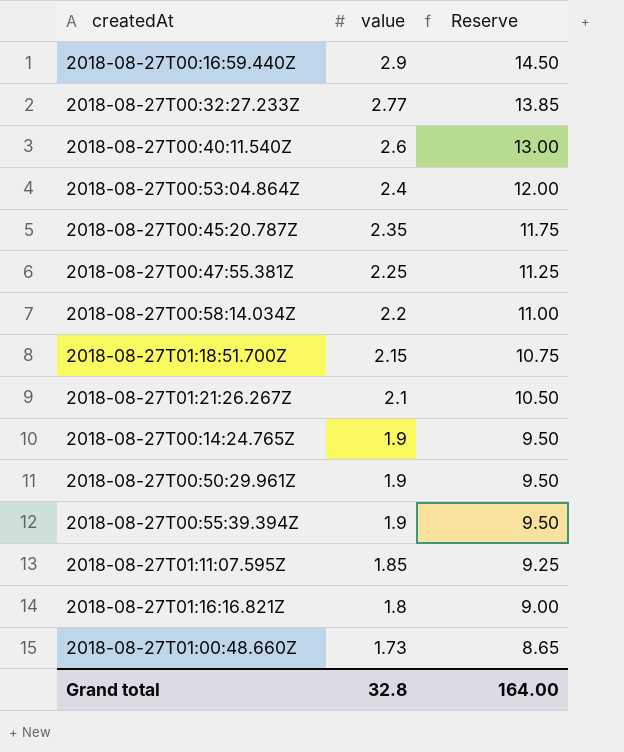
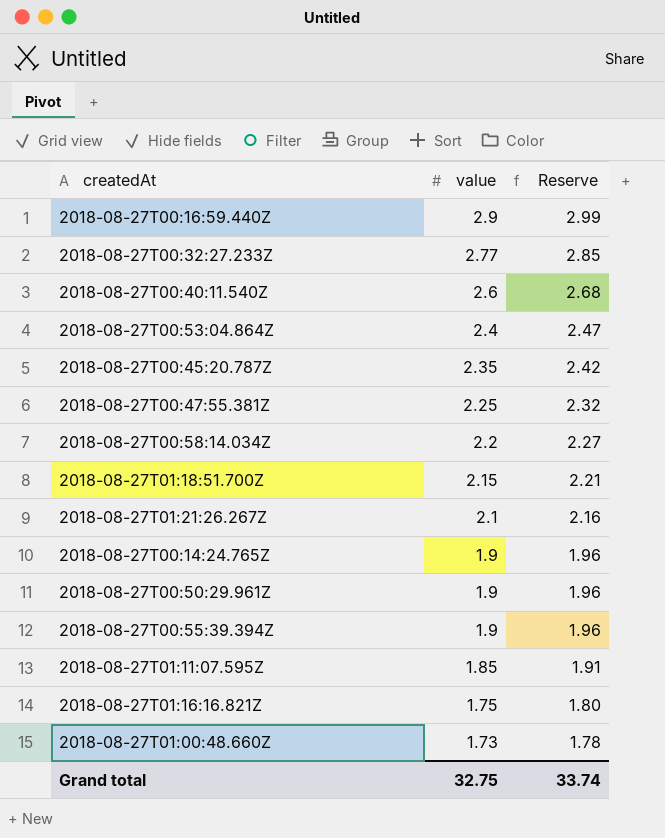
column Reserve | formula: [value] * 5 -> [value] * 1.03
2018-08-27T01:16:16.821Z | value: 1.8 -> 1.75
Grand total | value: 32.8 -> 32.75
Grand total | Reserve: 164.00 -> 33.74

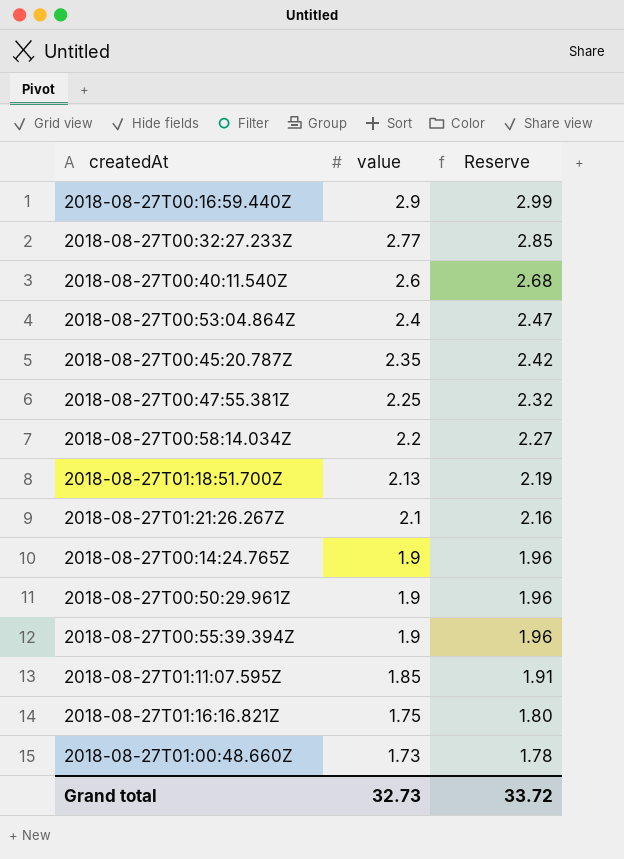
2018-08-27T01:18:51.700Z | value: 2.15 -> 2.13
2018-08-27T01:18:51.700Z | Reserve: 2.21 -> 2.19
Grand total | value: 32.75 -> 32.73
Grand total | Reserve: 33.74 -> 33.72

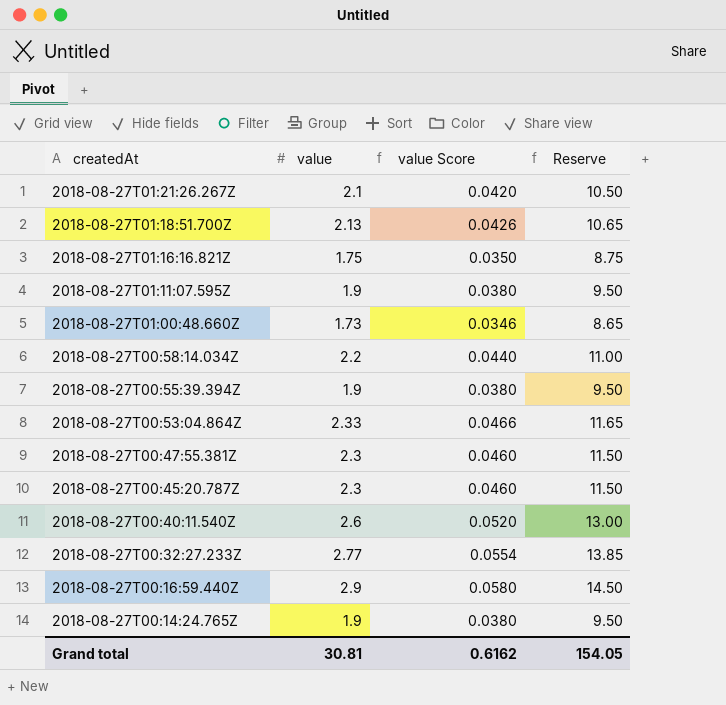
row order: value descending -> createdAt descending
column value Score | formula: none -> [value] * 0.02
column Reserve | formula: [value] * 1.03 -> [value] * 5
row 2018-08-27T00:50:29.961Z: 1.9 | 1.96 -> none
2018-08-27T01:11:07.595Z | value: 1.85 -> 1.9
2018-08-27T00:53:04.864Z | value: 2.4 -> 2.33
2018-08-27T00:47:55.381Z | value: 2.25 -> 2.3
2018-08-27T00:45:20.787Z | value: 2.35 -> 2.3
Grand total | value: 32.73 -> 30.81
Grand total | Reserve: 33.72 -> 154.05

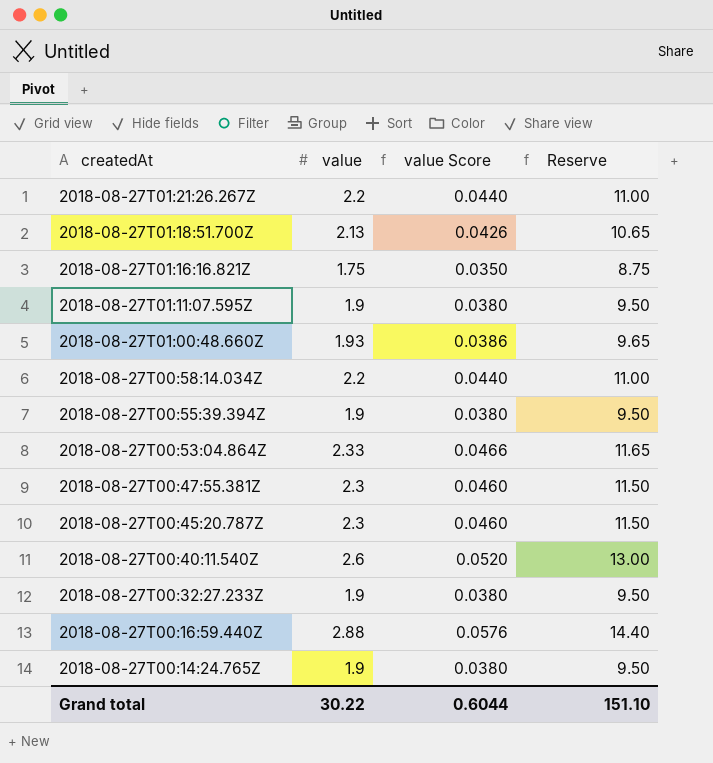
2018-08-27T01:21:26.267Z | value: 2.1 -> 2.2
2018-08-27T01:21:26.267Z | value Score: 0.0420 -> 0.0440
2018-08-27T01:21:26.267Z | Reserve: 10.50 -> 11.00
2018-08-27T01:00:48.660Z | value: 1.73 -> 1.93
2018-08-27T01:00:48.660Z | value Score: 0.0346 -> 0.0386
2018-08-27T01:00:48.660Z | Reserve: 8.65 -> 9.65
2018-08-27T00:32:27.233Z | value: 2.77 -> 1.9
2018-08-27T00:32:27.233Z | value Score: 0.0554 -> 0.0380
2018-08-27T00:32:27.233Z | Reserve: 13.85 -> 9.50
2018-08-27T00:16:59.440Z | value: 2.9 -> 2.88
2018-08-27T00:16:59.440Z | value Score: 0.0580 -> 0.0576
2018-08-27T00:16:59.440Z | Reserve: 14.50 -> 14.40
Grand total | value: 30.81 -> 30.22
Grand total | value Score: 0.6162 -> 0.6044
Grand total | Reserve: 154.05 -> 151.10

